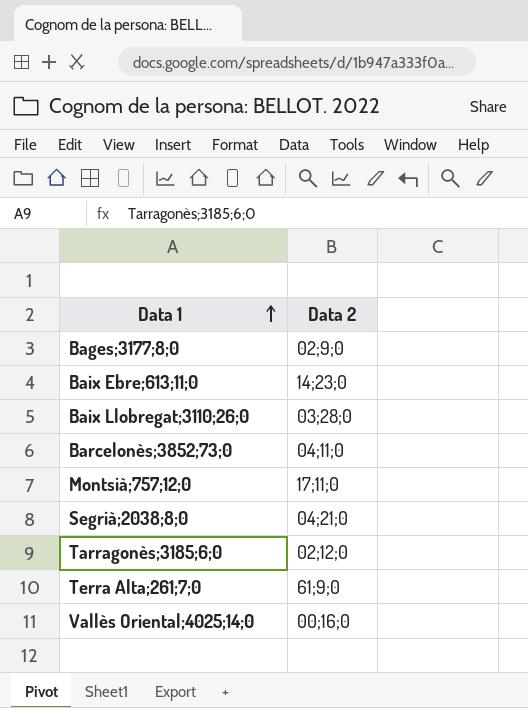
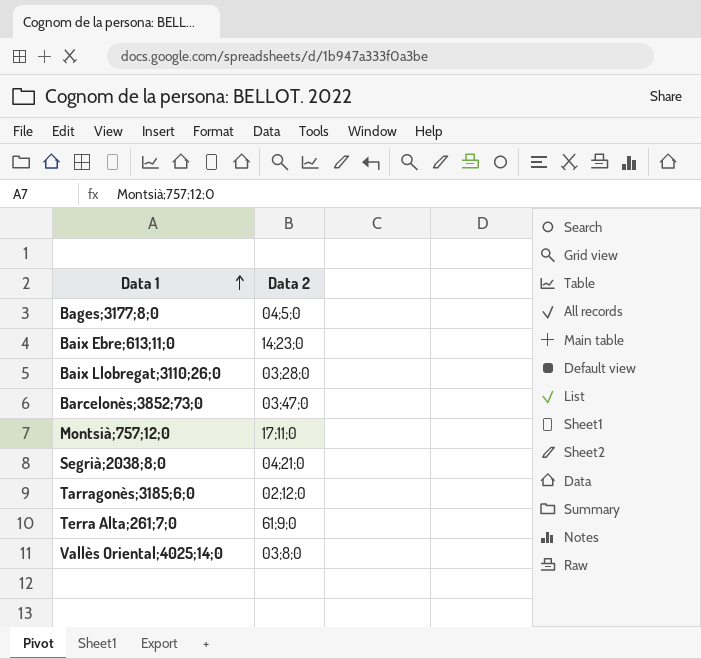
Bages;3177;8;0 | Data 2: 02;9;0 -> 04;5;0
Barcelonès;3852;73;0 | Data 2: 04;11;0 -> 03;47;0
Vallès Oriental;4025;14;0 | Data 2: 00;16;0 -> 03;8;0

